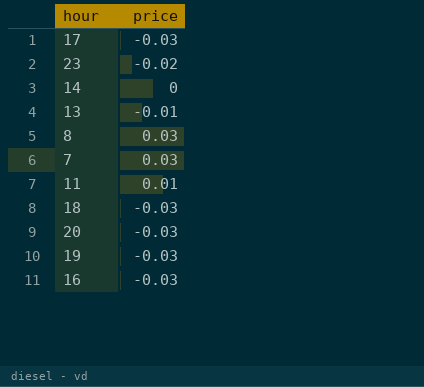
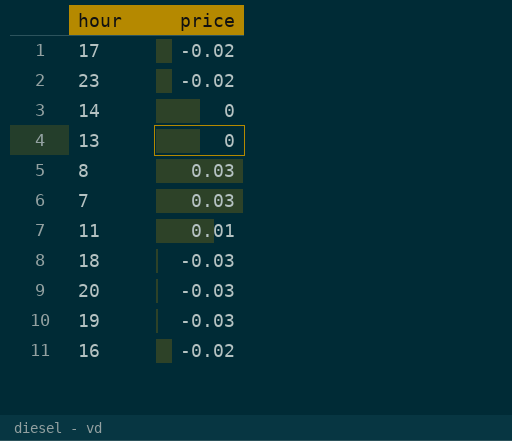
17 | price: -0.03 -> -0.02
13 | price: -0.01 -> 0
16 | price: -0.03 -> -0.02

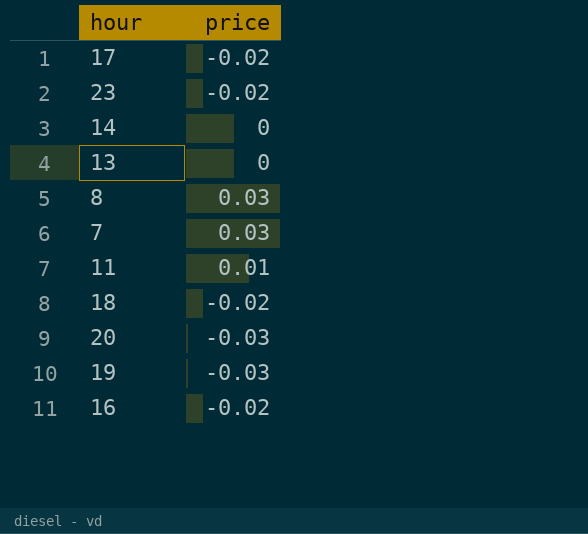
18 | price: -0.03 -> -0.02

